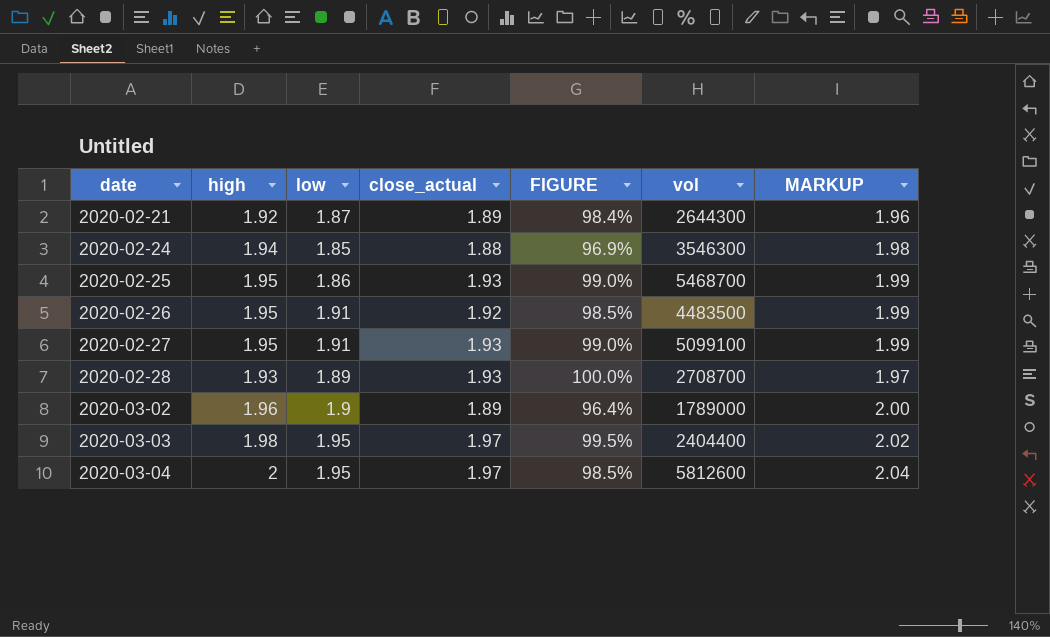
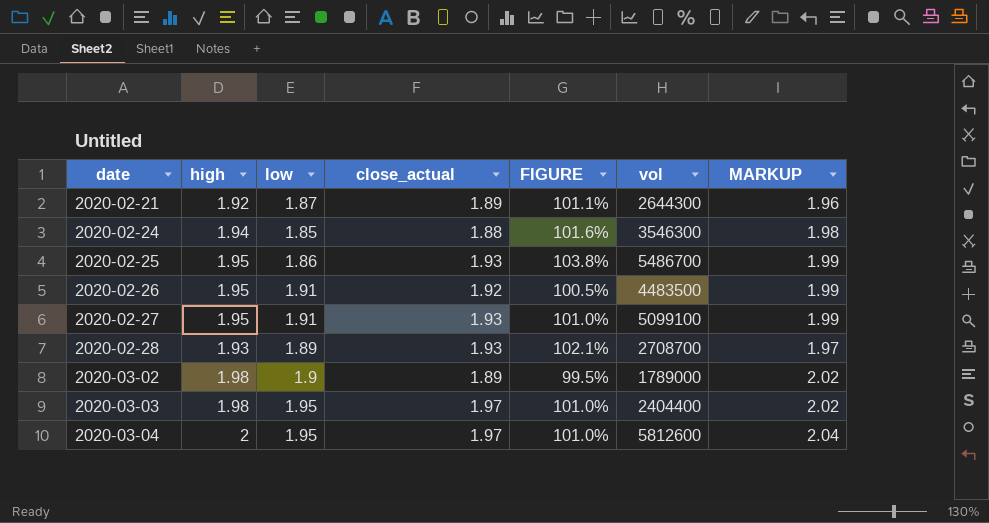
column FIGURE | formula: [close_actual] / [high] -> [close_actual] / [low]
2020-02-25 | vol: 5468700 -> 5486700
2020-03-02 | high: 1.96 -> 1.98
2020-03-02 | MARKUP: 2.00 -> 2.02

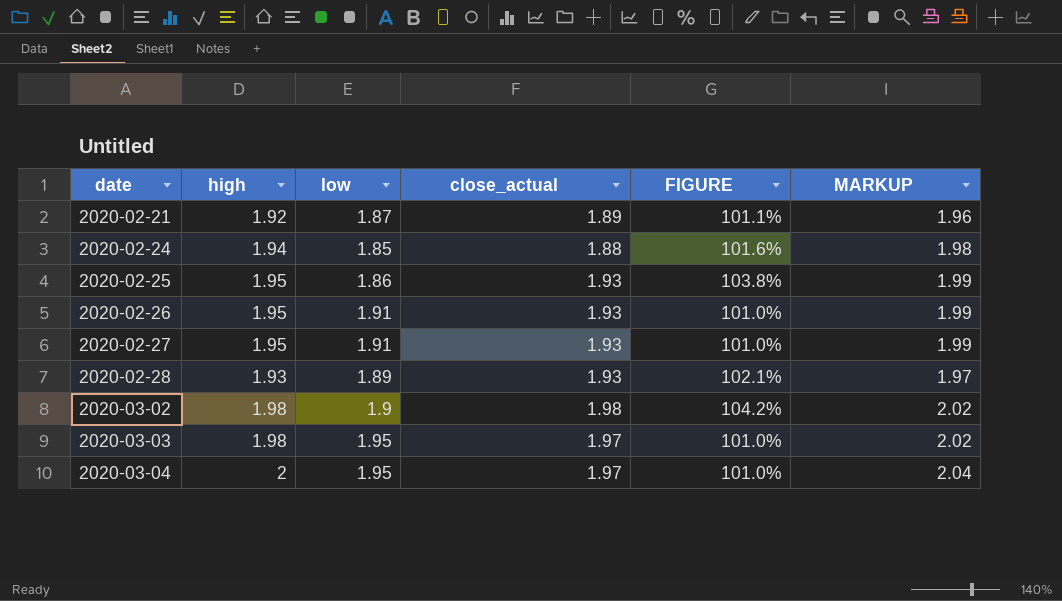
column vol | position: 6 -> none
2020-02-26 | close_actual: 1.92 -> 1.93
2020-02-26 | FIGURE: 100.5% -> 101.0%
2020-03-02 | close_actual: 1.89 -> 1.98
2020-03-02 | FIGURE: 99.5% -> 104.2%

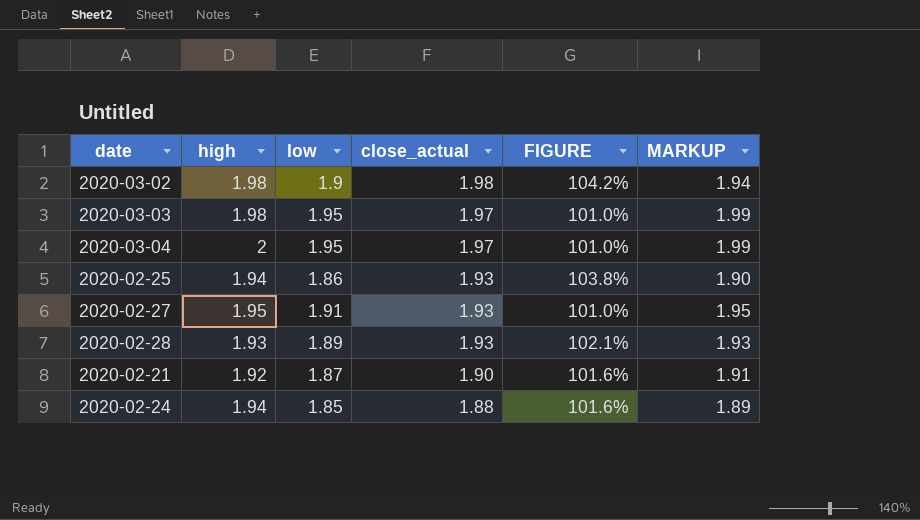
row order: date ascending -> close_actual descending
column MARKUP | formula: [high] * 1.02 -> [low] * 1.02
row 2020-02-26: 1.95 | 1.91 | 1.93 | 101.0% | 1.99 -> none
2020-02-25 | high: 1.95 -> 1.94
2020-02-21 | close_actual: 1.89 -> 1.90
2020-02-21 | FIGURE: 101.1% -> 101.6%

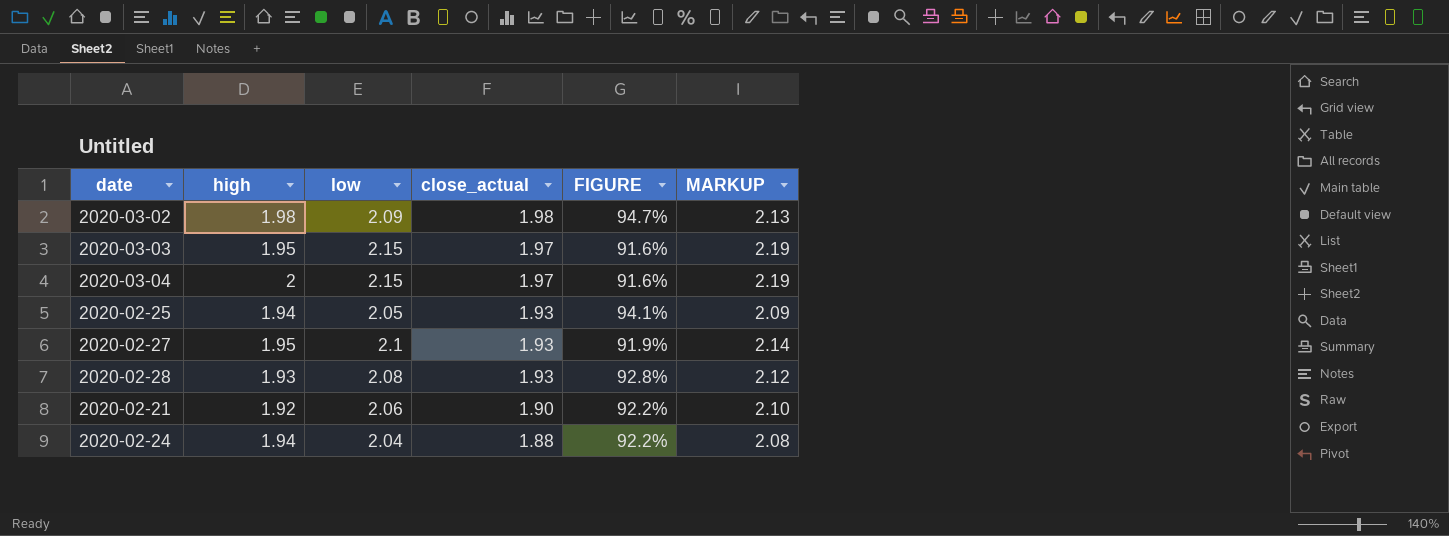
2020-03-02 | low: 1.9 -> 2.09
2020-03-02 | FIGURE: 104.2% -> 94.7%
2020-03-02 | MARKUP: 1.94 -> 2.13
2020-03-03 | high: 1.98 -> 1.95
2020-03-03 | low: 1.95 -> 2.15
2020-03-03 | FIGURE: 101.0% -> 91.6%
2020-03-03 | MARKUP: 1.99 -> 2.19
2020-03-04 | low: 1.95 -> 2.15
2020-03-04 | FIGURE: 101.0% -> 91.6%
2020-03-04 | MARKUP: 1.99 -> 2.19
2020-02-25 | low: 1.86 -> 2.05
2020-02-25 | FIGURE: 103.8% -> 94.1%
2020-02-25 | MARKUP: 1.90 -> 2.09
2020-02-27 | low: 1.91 -> 2.1
2020-02-27 | FIGURE: 101.0% -> 91.9%
2020-02-27 | MARKUP: 1.95 -> 2.14
2020-02-28 | low: 1.89 -> 2.08
2020-02-28 | FIGURE: 102.1% -> 92.8%
2020-02-28 | MARKUP: 1.93 -> 2.12
2020-02-21 | low: 1.87 -> 2.06
2020-02-21 | FIGURE: 101.6% -> 92.2%
2020-02-21 | MARKUP: 1.91 -> 2.10
2020-02-24 | low: 1.85 -> 2.04
2020-02-24 | FIGURE: 101.6% -> 92.2%
2020-02-24 | MARKUP: 1.89 -> 2.08

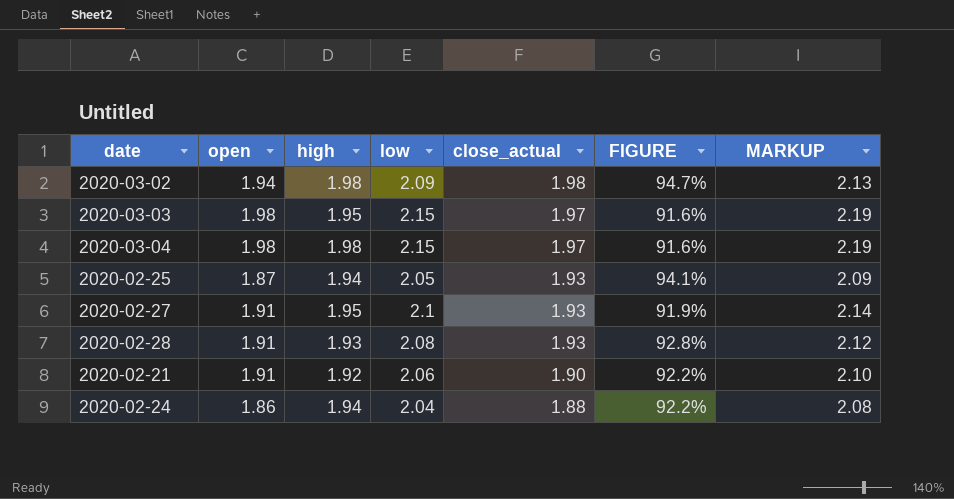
column open | position: none -> 2
2020-03-04 | high: 2 -> 1.98

